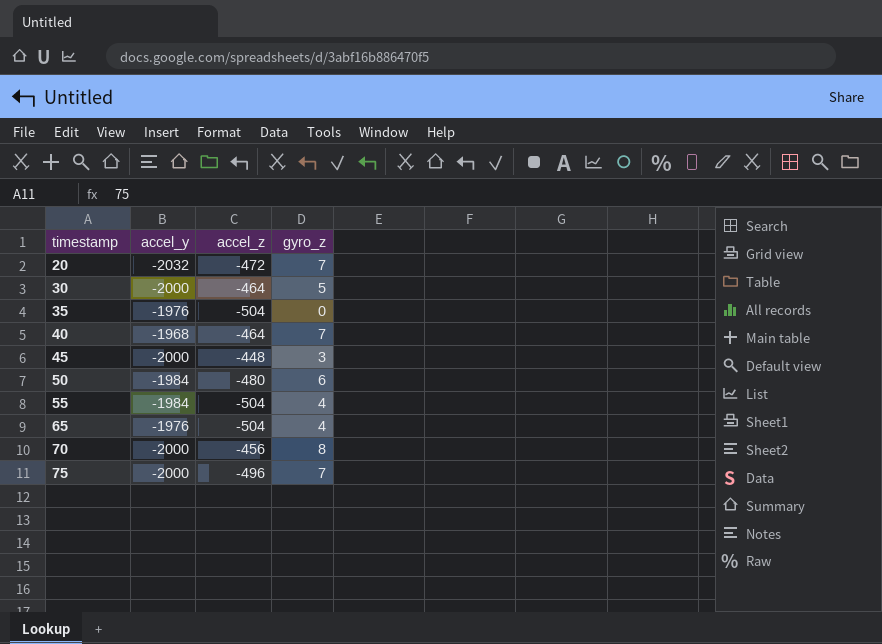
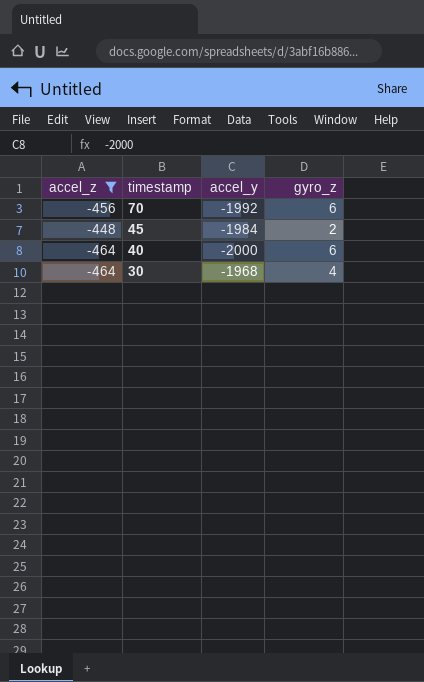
filter: none -> accel_z >= -464
row order: timestamp ascending -> timestamp descending
column accel_z | position: 3 -> 1
70 | accel_y: -2000 -> -1992
70 | gyro_z: 8 -> 6
45 | accel_y: -2000 -> -1984
45 | gyro_z: 3 -> 2
40 | accel_y: -1968 -> -2000
40 | gyro_z: 7 -> 6
30 | accel_y: -2000 -> -1968
30 | gyro_z: 5 -> 4

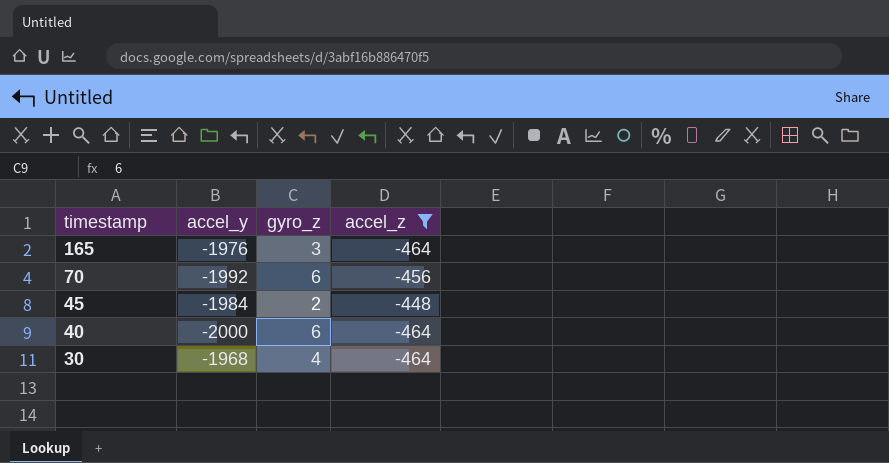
column accel_z | position: 1 -> 4
row 165: none -> -1976 | 3 | -464

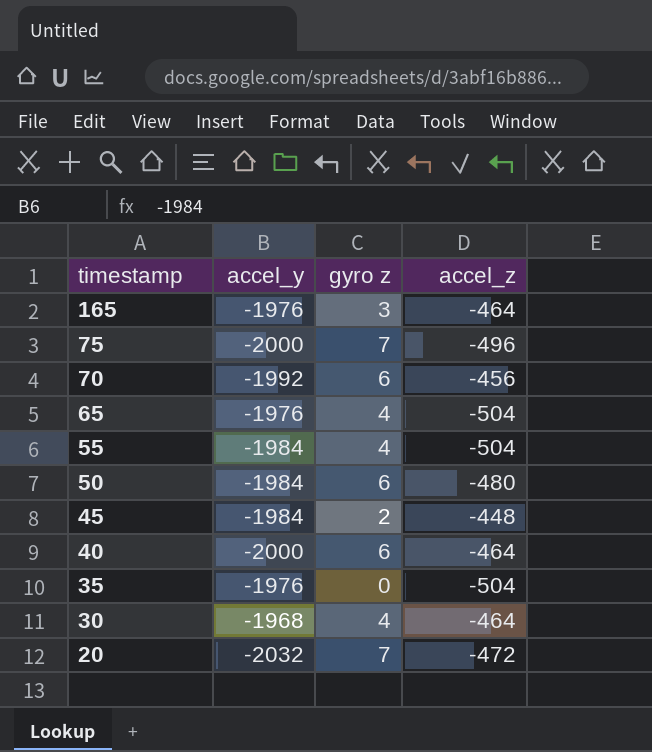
filter: accel_z >= -464 -> none
column name: gyro_z -> gyro z

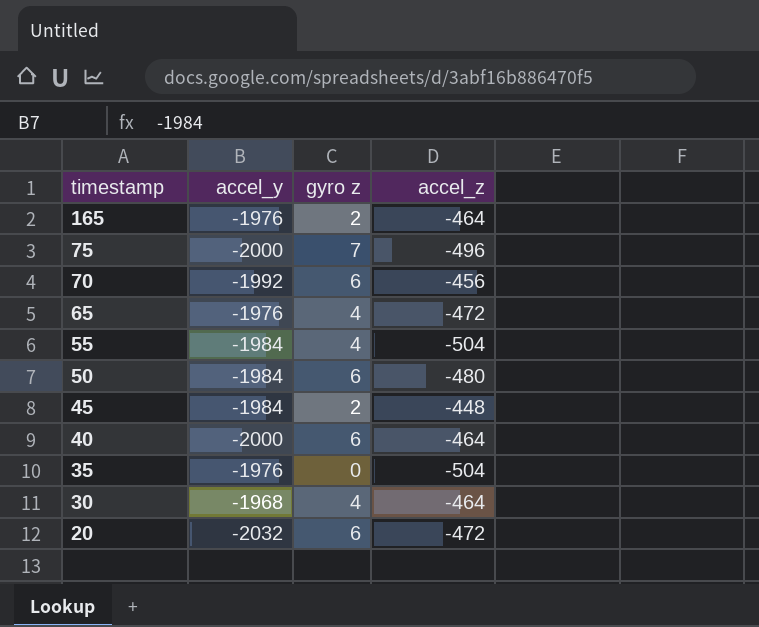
165 | gyro z: 3 -> 2
65 | accel_z: -504 -> -472
20 | gyro z: 7 -> 6

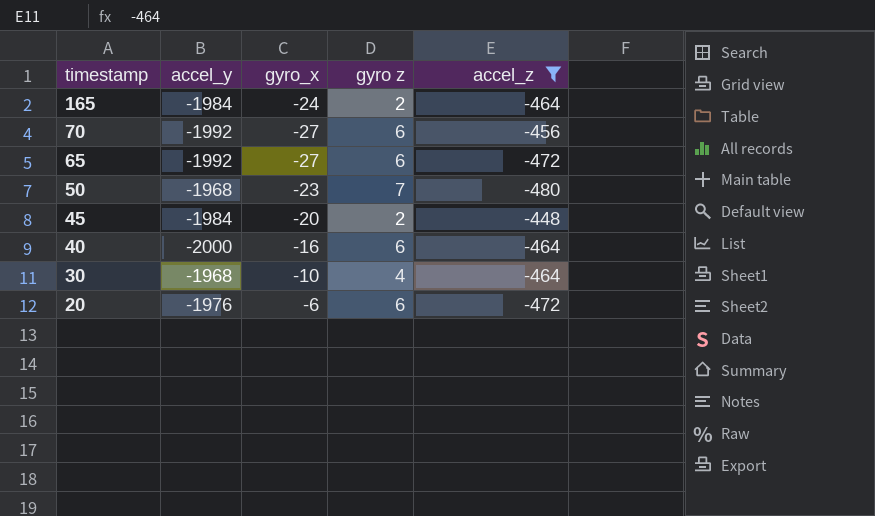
filter: none -> accel_z >= -480
column gyro_x | position: none -> 3
165 | accel_y: -1976 -> -1984
65 | accel_y: -1976 -> -1992
65 | gyro z: 4 -> 6
50 | accel_y: -1984 -> -1968
50 | gyro z: 6 -> 7
20 | accel_y: -2032 -> -1976

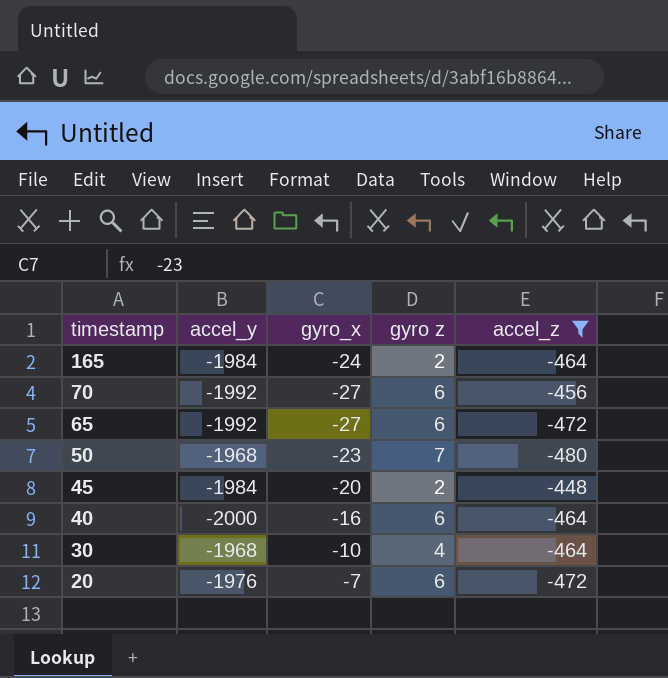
20 | gyro_x: -6 -> -7

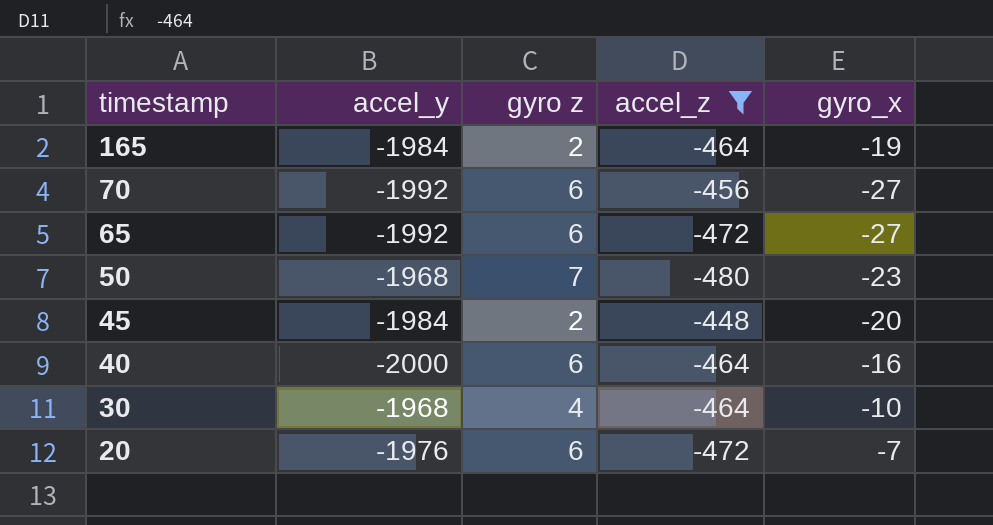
column gyro_x | position: 3 -> 5
165 | gyro_x: -24 -> -19

